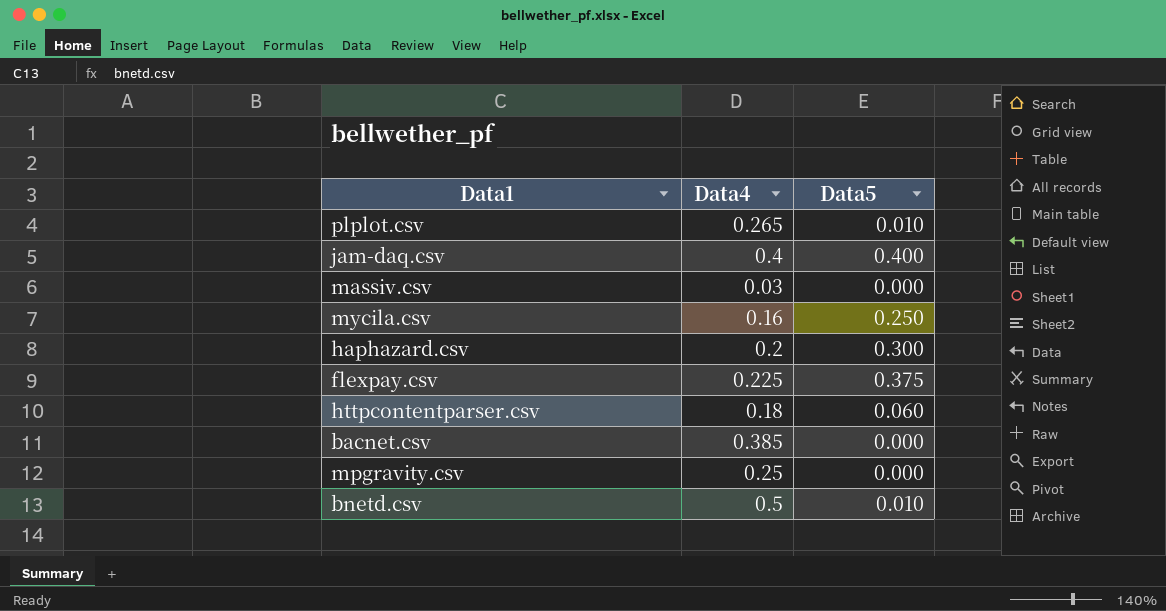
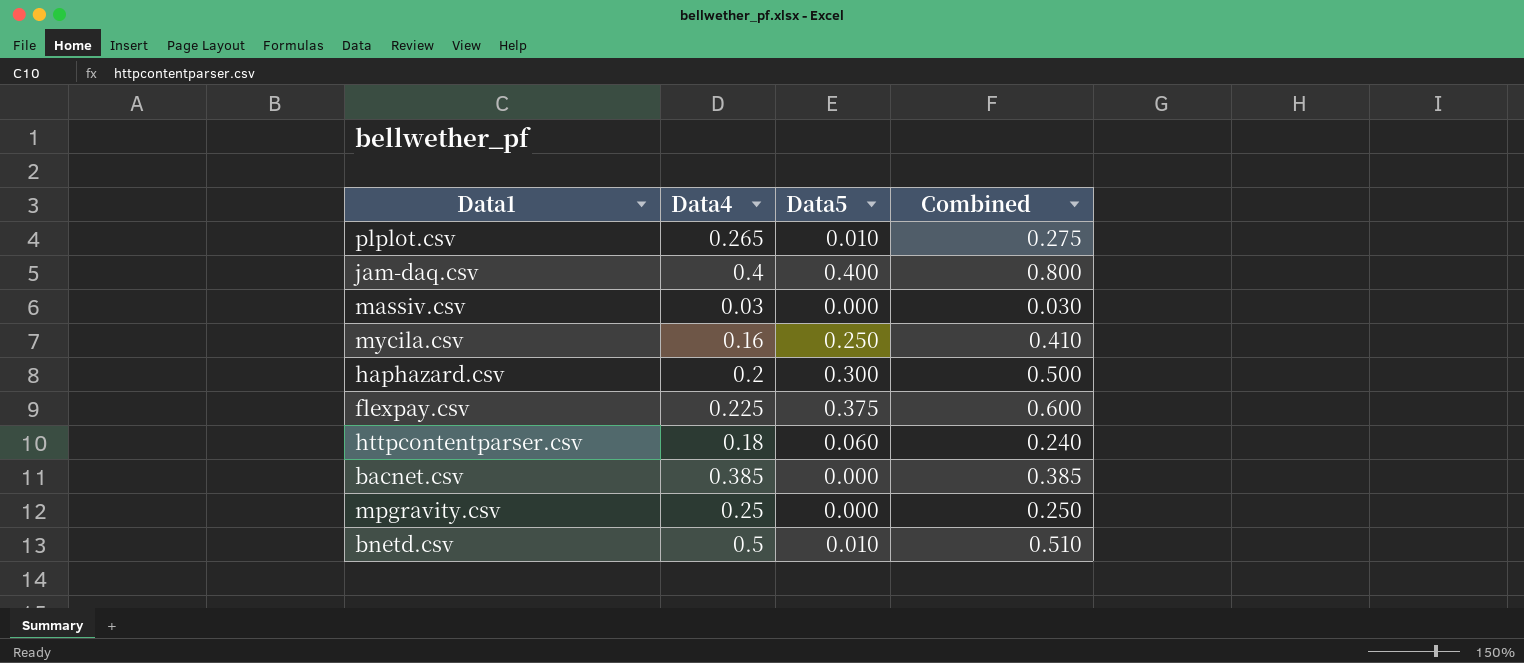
column Combined | formula: none -> [Data4] + [Data5]

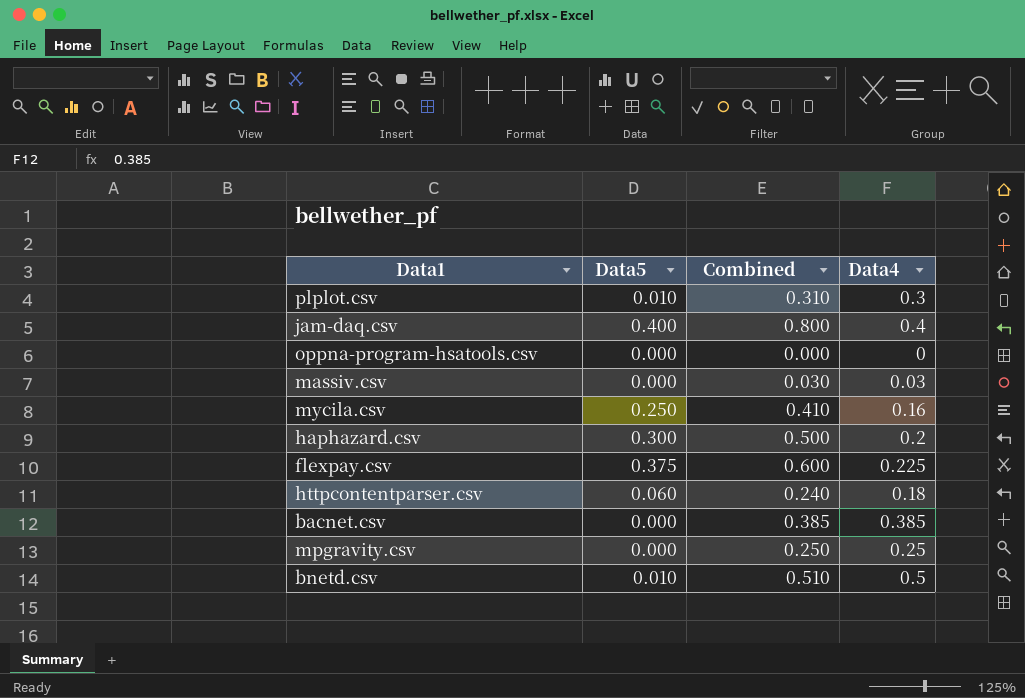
column Data4 | position: 2 -> 4
plplot.csv | Combined: 0.275 -> 0.310
plplot.csv | Data4: 0.265 -> 0.3
row oppna-program-hsatools.csv: none -> 0.000 | 0.000 | 0

